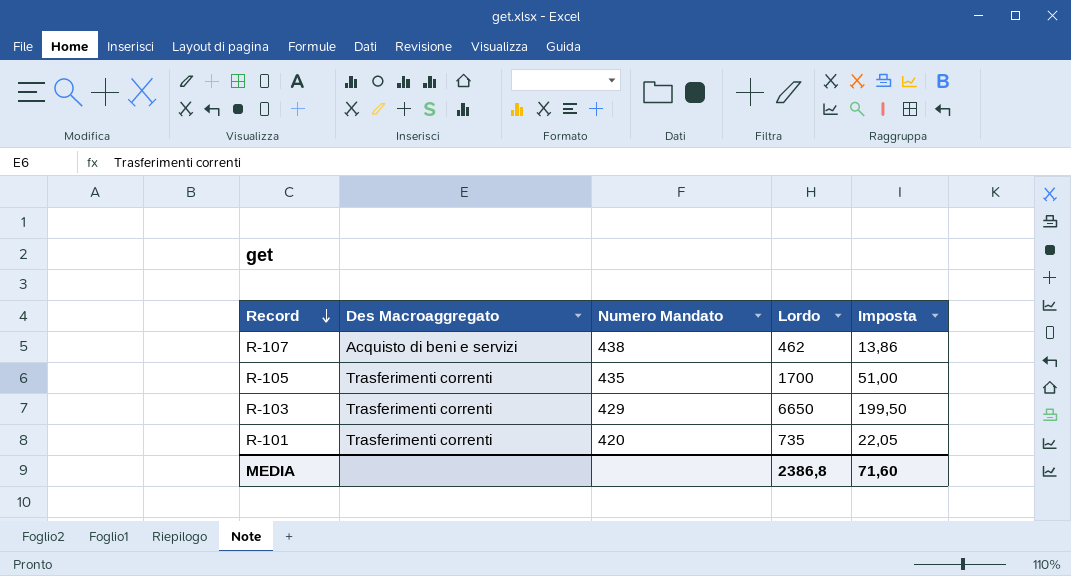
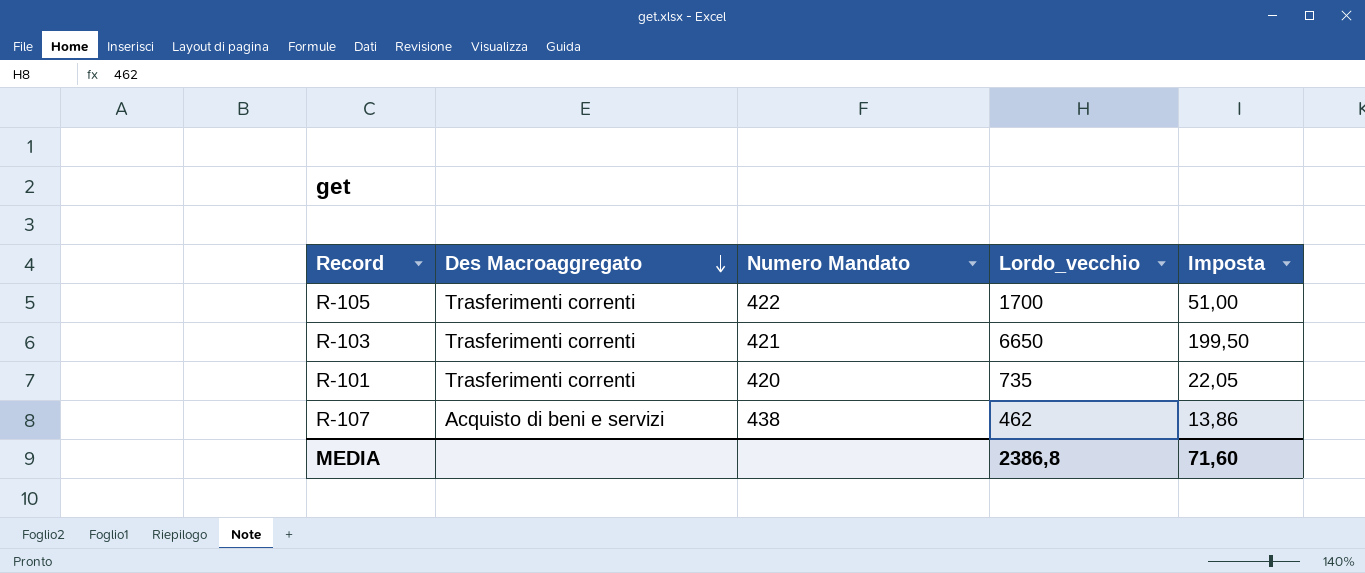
row order: Record descending -> Des Macroaggregato descending
column name: Lordo -> Lordo_vecchio
R-105 | Numero Mandato: 435 -> 422
R-103 | Numero Mandato: 429 -> 421

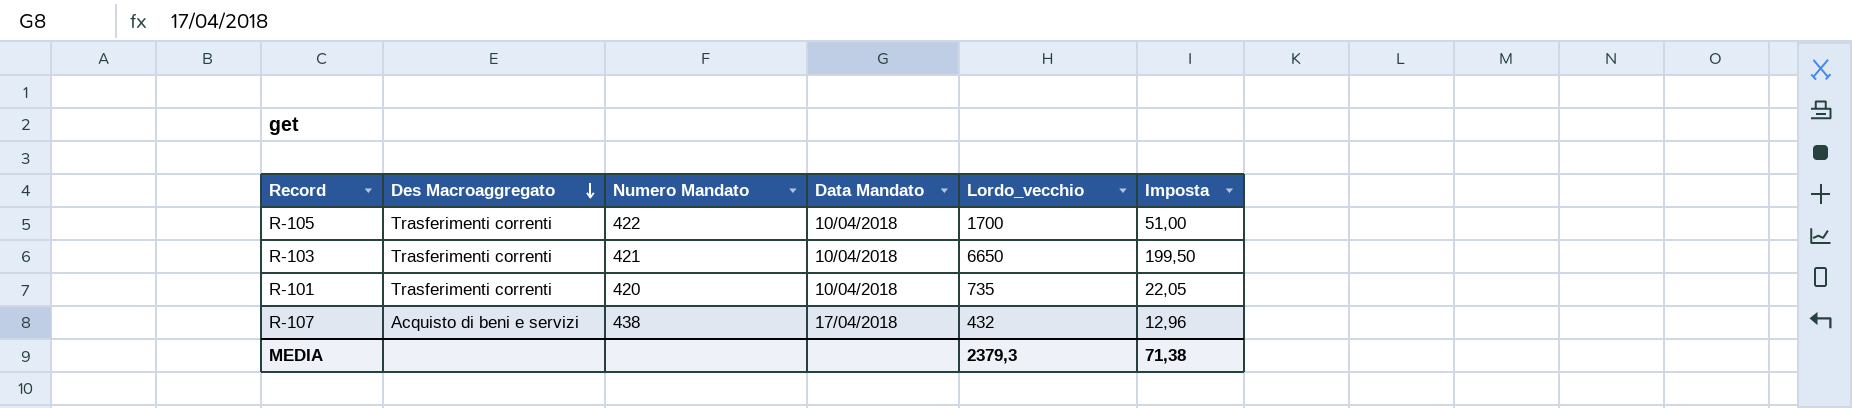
column Data Mandato | position: none -> 4
R-107 | Lordo_vecchio: 462 -> 432
R-107 | Imposta: 13,86 -> 12,96
MEDIA | Lordo_vecchio: 2386,8 -> 2379,3
MEDIA | Imposta: 71,60 -> 71,38

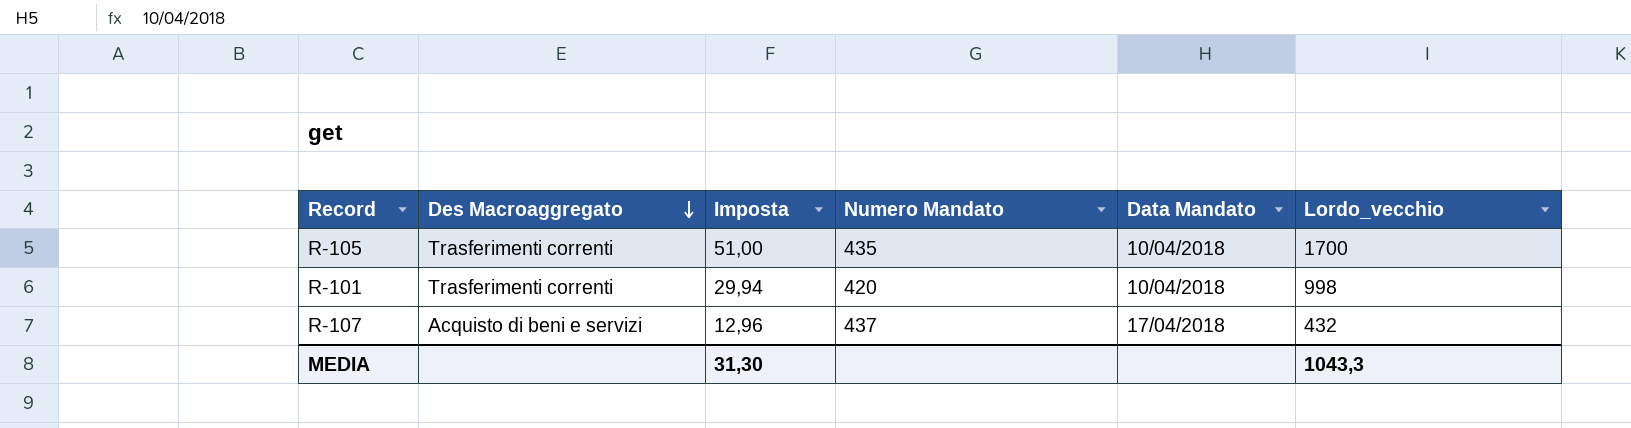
column Imposta | position: 6 -> 3
row R-103: Trasferimenti correnti | 421 | 10/04/2018 | 6650 | 199,50 -> none
R-105 | Numero Mandato: 422 -> 435
R-101 | Imposta: 22,05 -> 29,94
R-101 | Lordo_vecchio: 735 -> 998
R-107 | Numero Mandato: 438 -> 437
MEDIA | Imposta: 71,38 -> 31,30
MEDIA | Lordo_vecchio: 2379,3 -> 1043,3

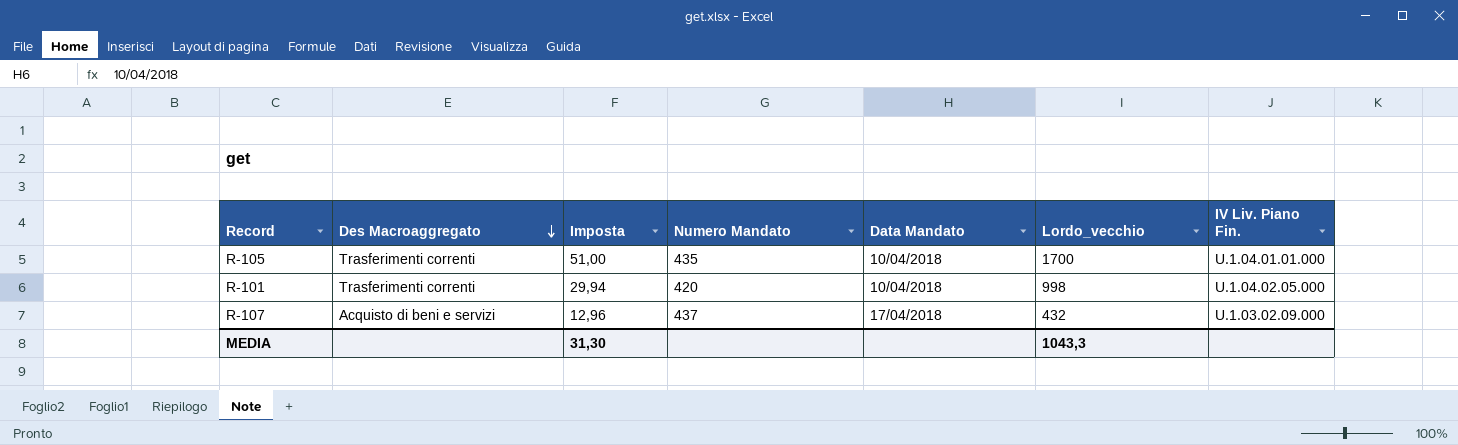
column IV Liv. Piano Fin. | position: none -> 7

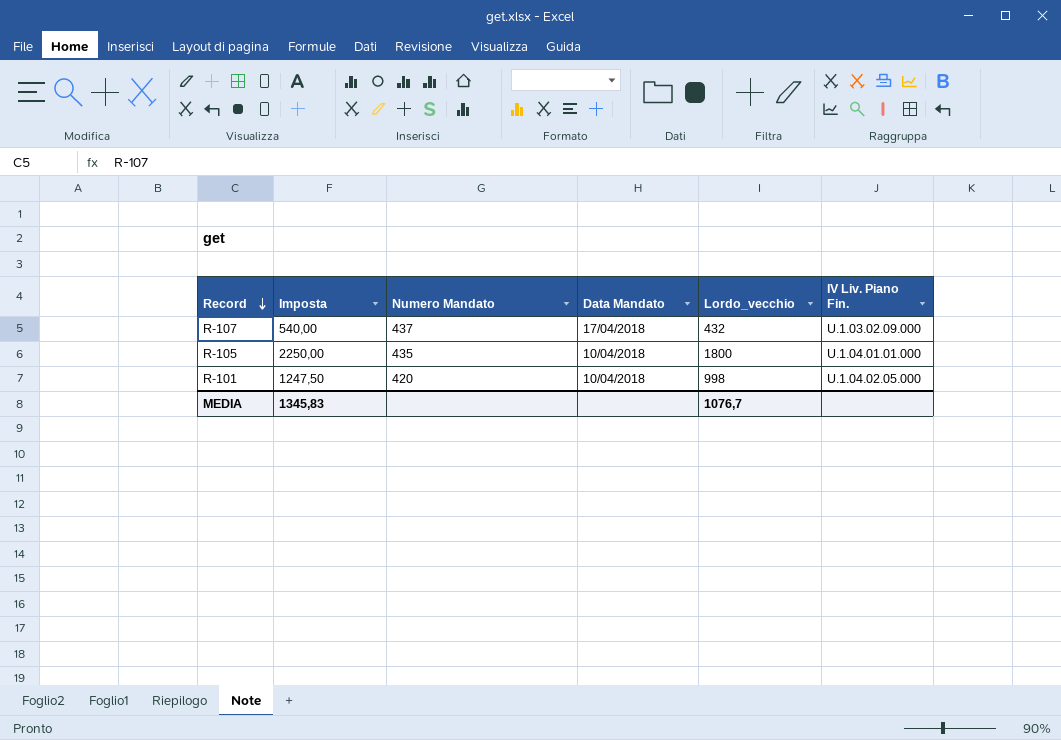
row order: Des Macroaggregato descending -> Record descending
column Des Macroaggregato | position: 2 -> none
column Imposta | formula: [Lordo_vecchio] * 0,03 -> [Lordo_vecchio] * 1,25
R-105 | Lordo_vecchio: 1700 -> 1800
MEDIA | Imposta: 31,30 -> 1345,83
MEDIA | Lordo_vecchio: 1043,3 -> 1076,7

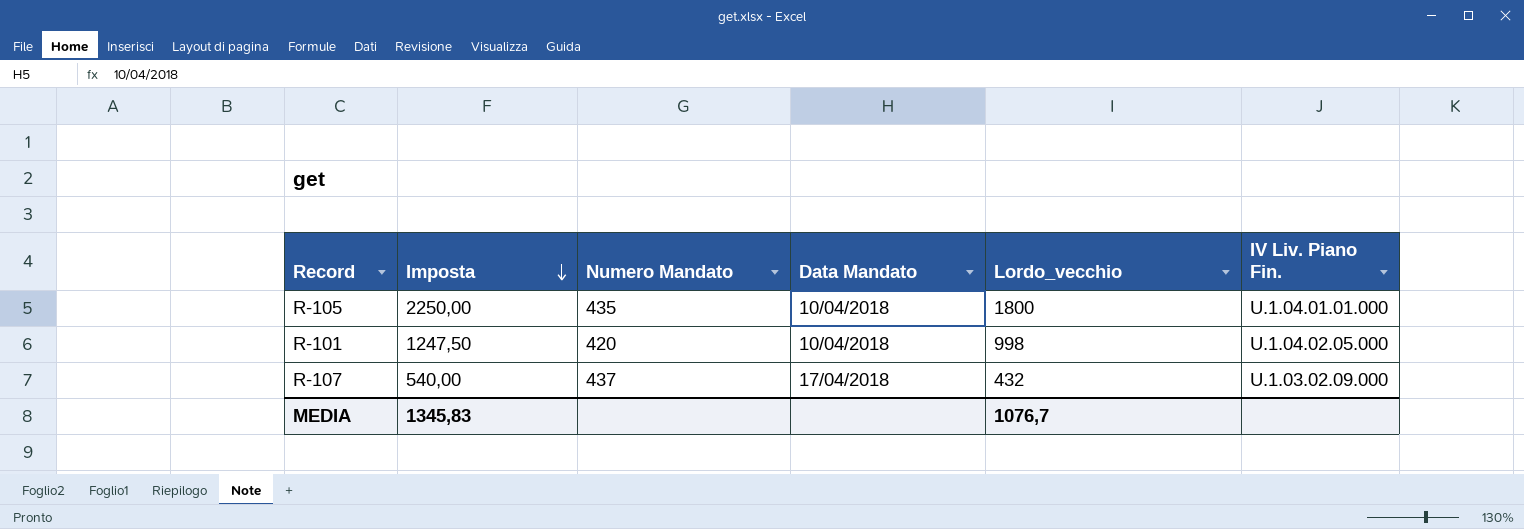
row order: Record descending -> Imposta descending

